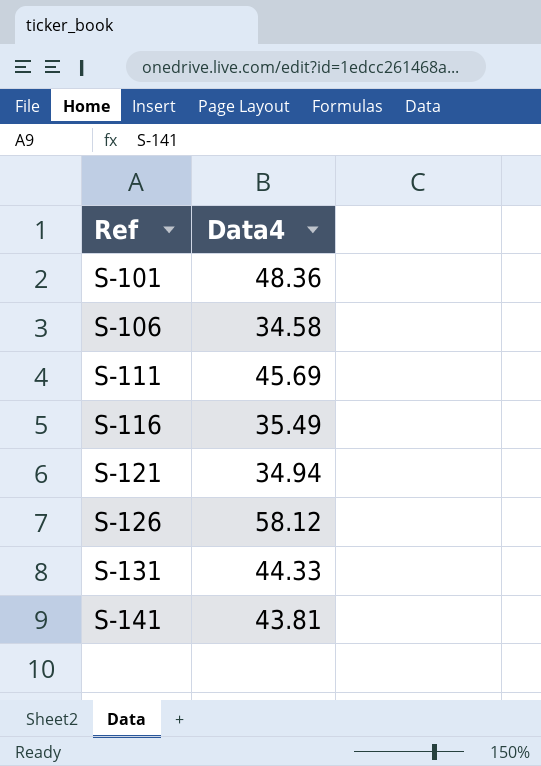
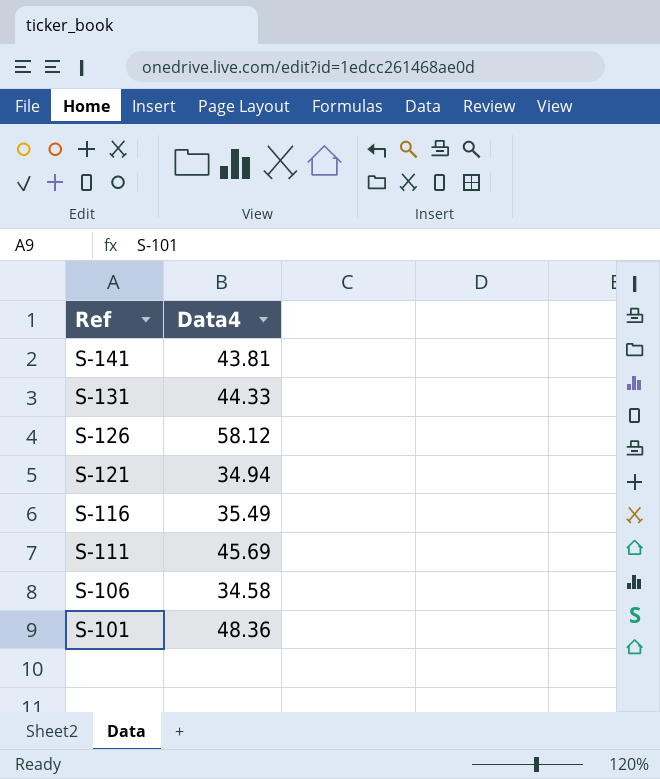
row order: Ref ascending -> Ref descending

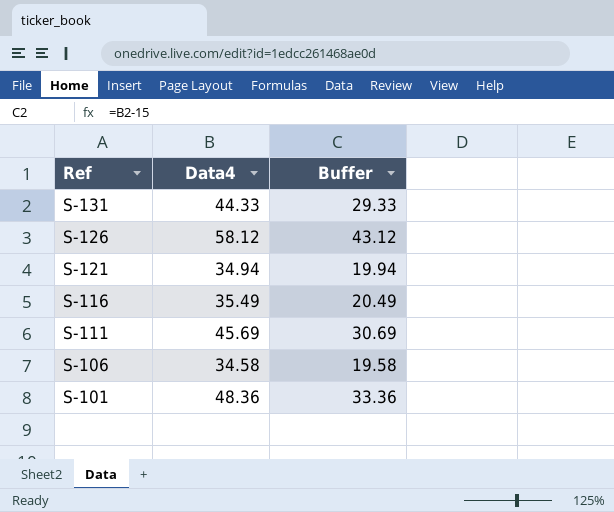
column Buffer | formula: none -> [Data4] - 15
row S-141: 43.81 -> none

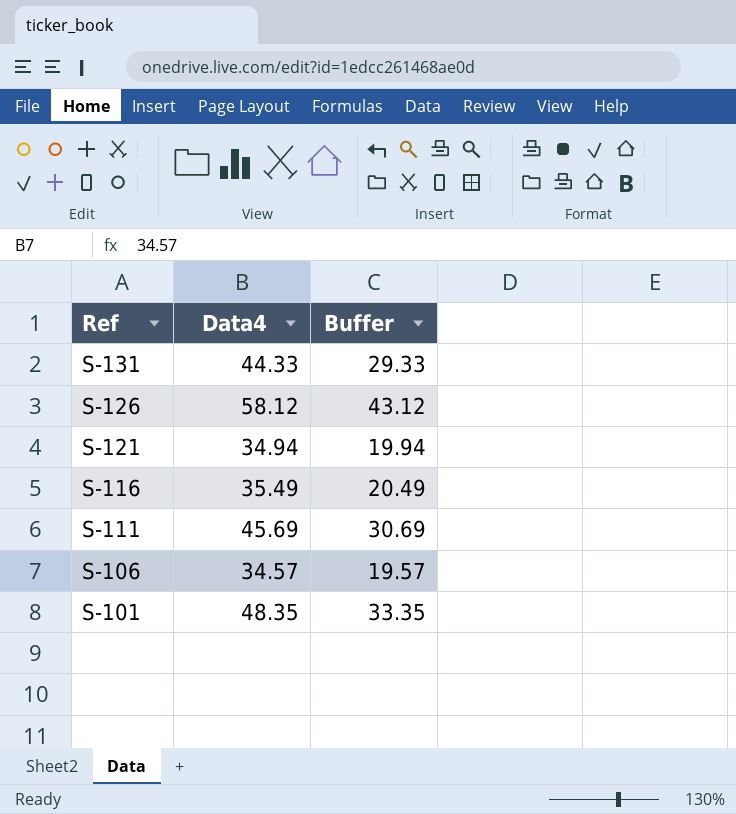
S-106 | Data4: 34.58 -> 34.57
S-106 | Buffer: 19.58 -> 19.57
S-101 | Data4: 48.36 -> 48.35
S-101 | Buffer: 33.36 -> 33.35

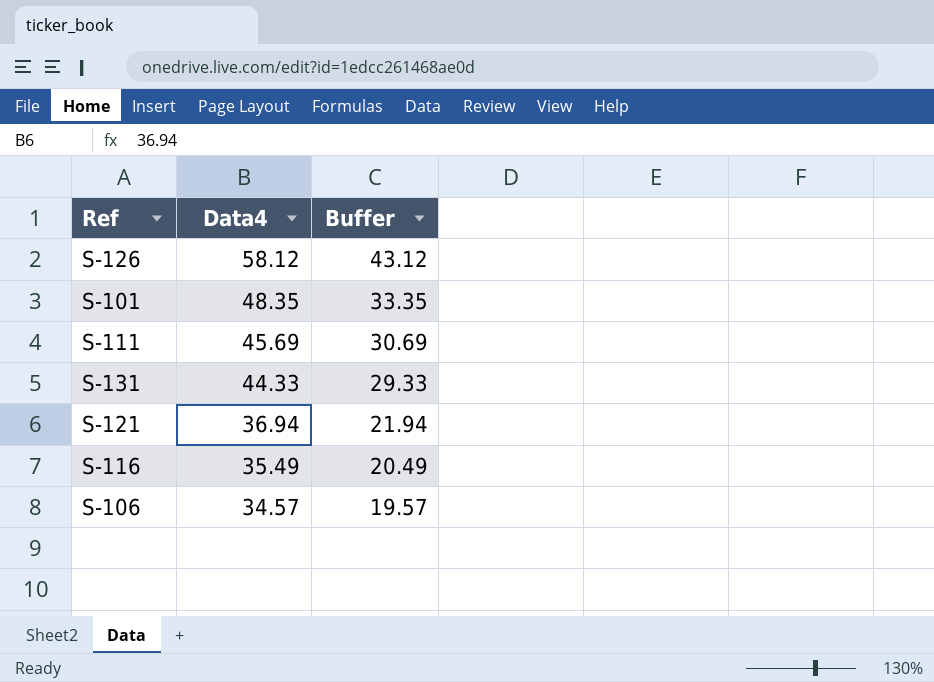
row order: Ref descending -> Data4 descending
S-121 | Data4: 34.94 -> 36.94
S-121 | Buffer: 19.94 -> 21.94

